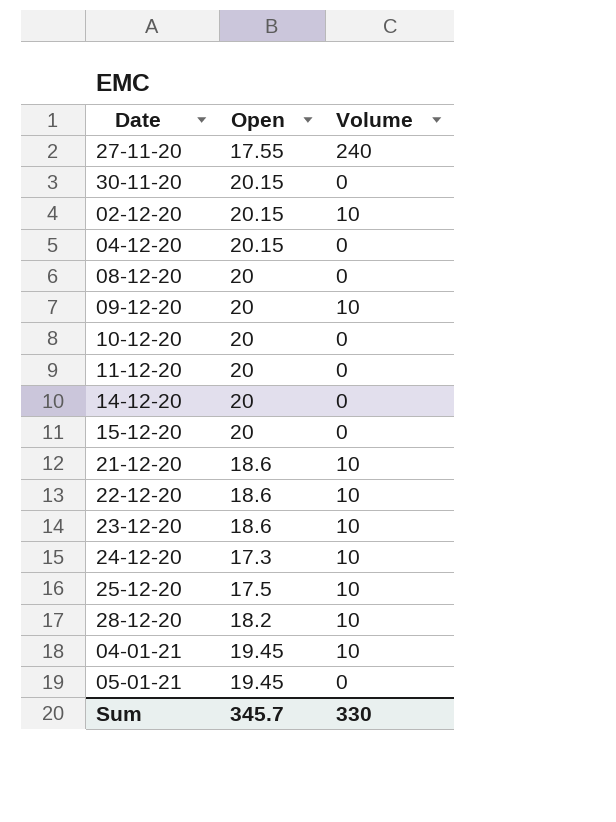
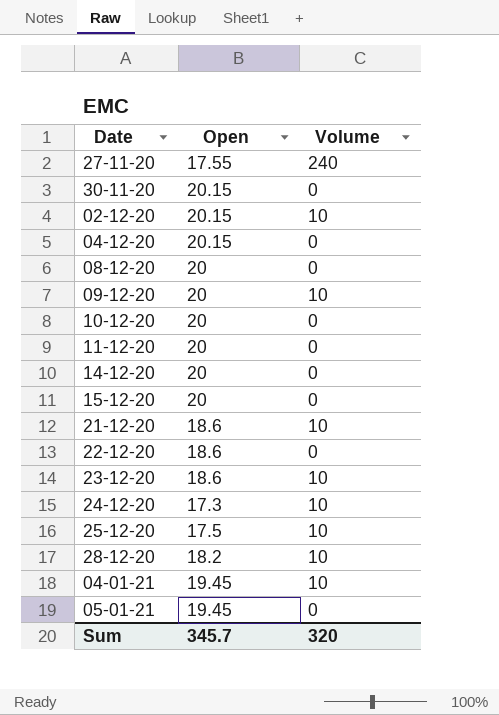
22-12-20 | Volume: 10 -> 0
Sum | Volume: 330 -> 320

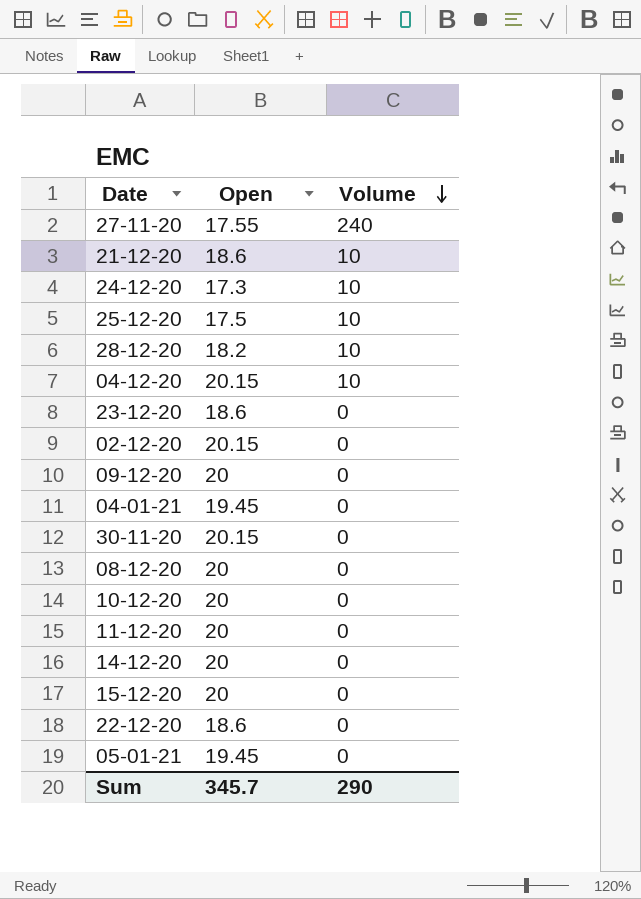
row order: none -> Volume descending
04-12-20 | Volume: 0 -> 10
23-12-20 | Volume: 10 -> 0
02-12-20 | Volume: 10 -> 0
09-12-20 | Volume: 10 -> 0
04-01-21 | Volume: 10 -> 0
Sum | Volume: 320 -> 290

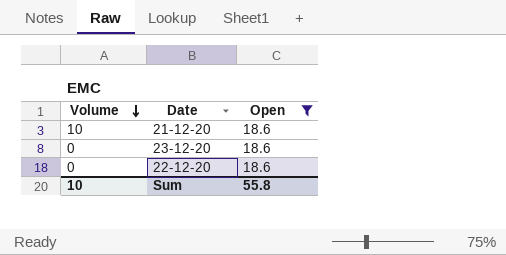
filter: none -> Open = 18.6
column Volume | position: 3 -> 1
Sum | Volume: 290 -> 10
Sum | Open: 345.7 -> 55.8

